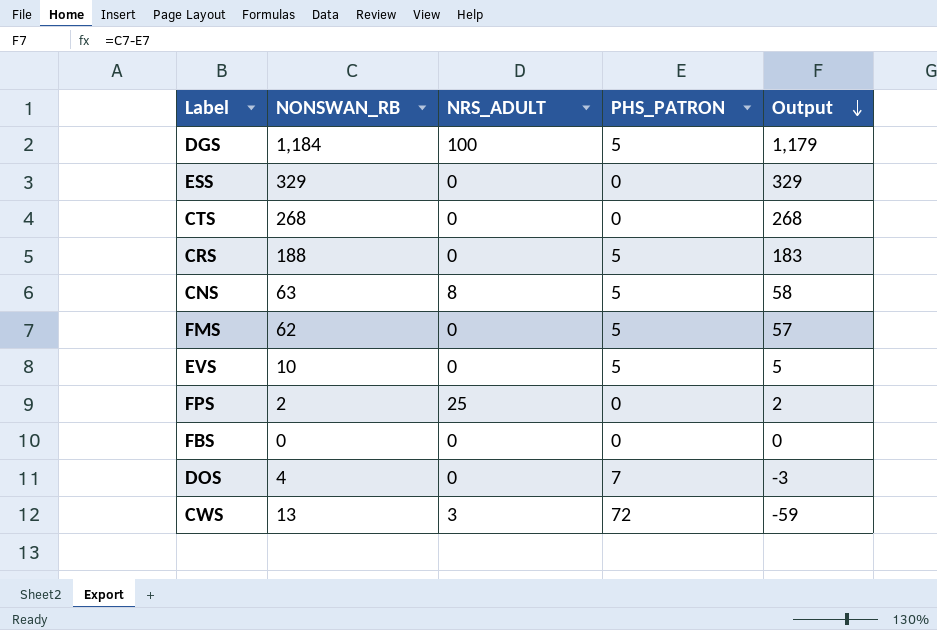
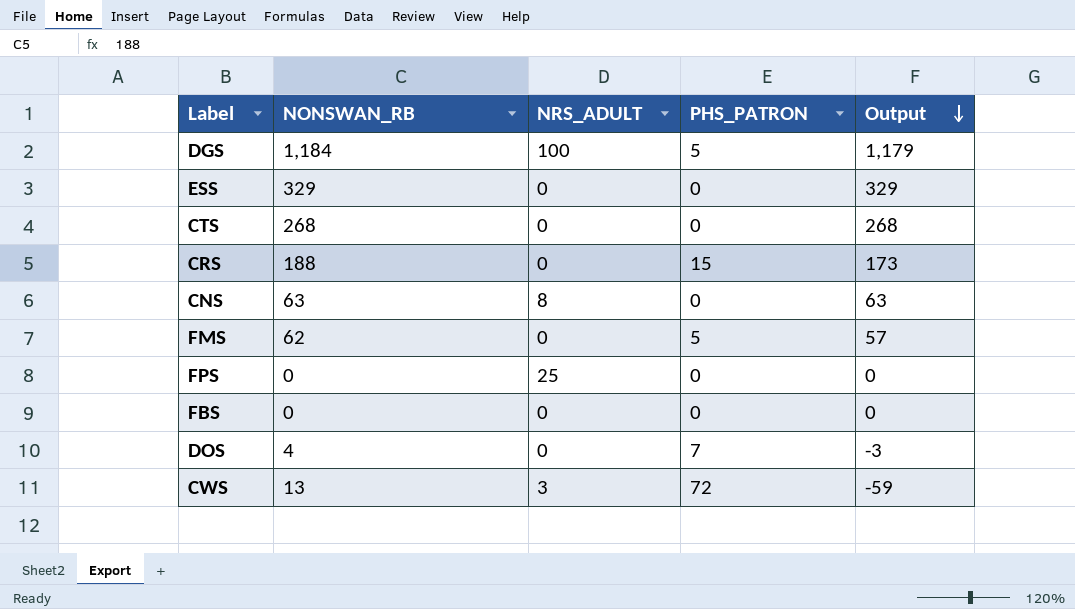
row EVS: 10 | 0 | 5 | 5 -> none
CRS | PHS_PATRON: 5 -> 15
CRS | Output: 183 -> 173
CNS | PHS_PATRON: 5 -> 0
CNS | Output: 58 -> 63
FPS | NONSWAN_RB: 2 -> 0
FPS | Output: 2 -> 0

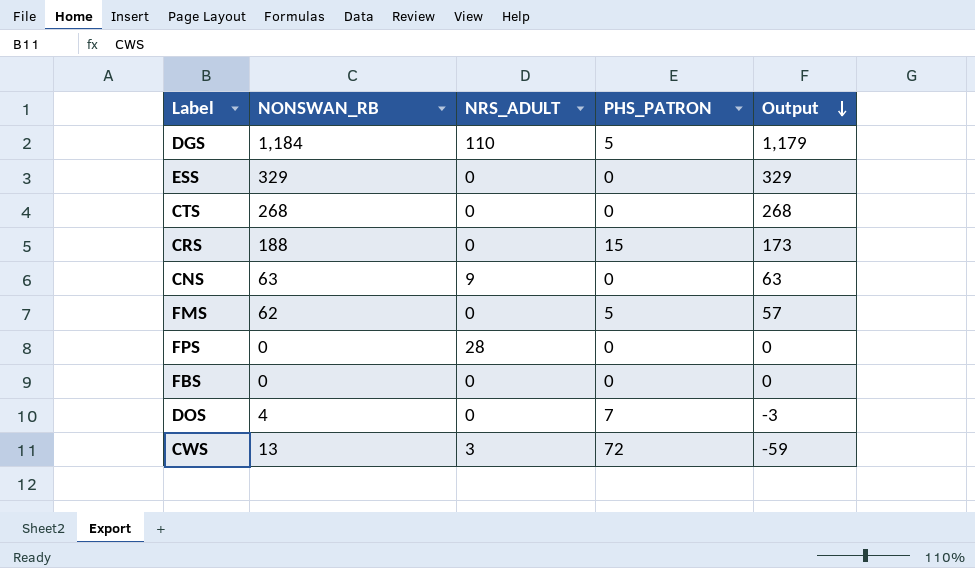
DGS | NRS_ADULT: 100 -> 110
CNS | NRS_ADULT: 8 -> 9
FPS | NRS_ADULT: 25 -> 28

